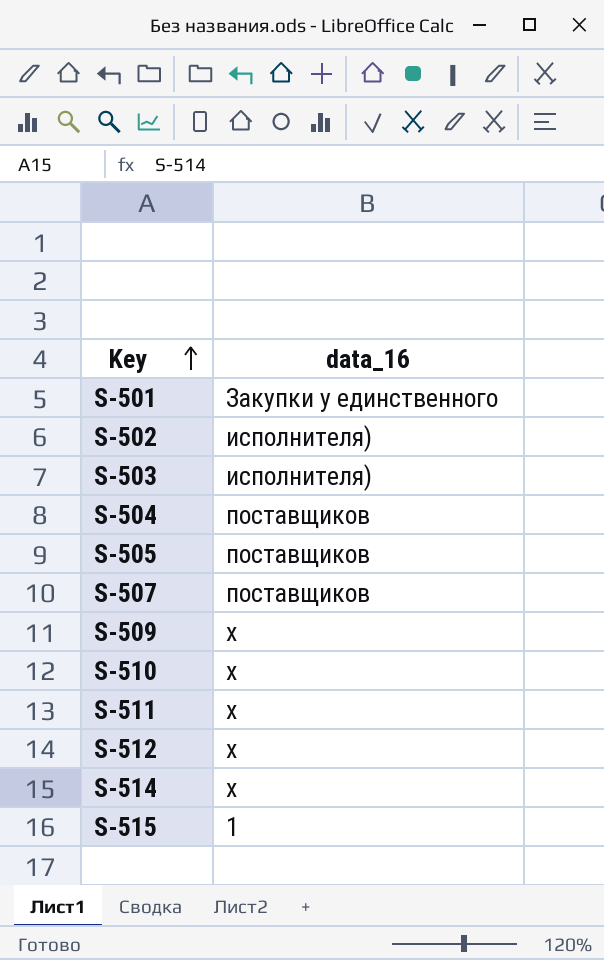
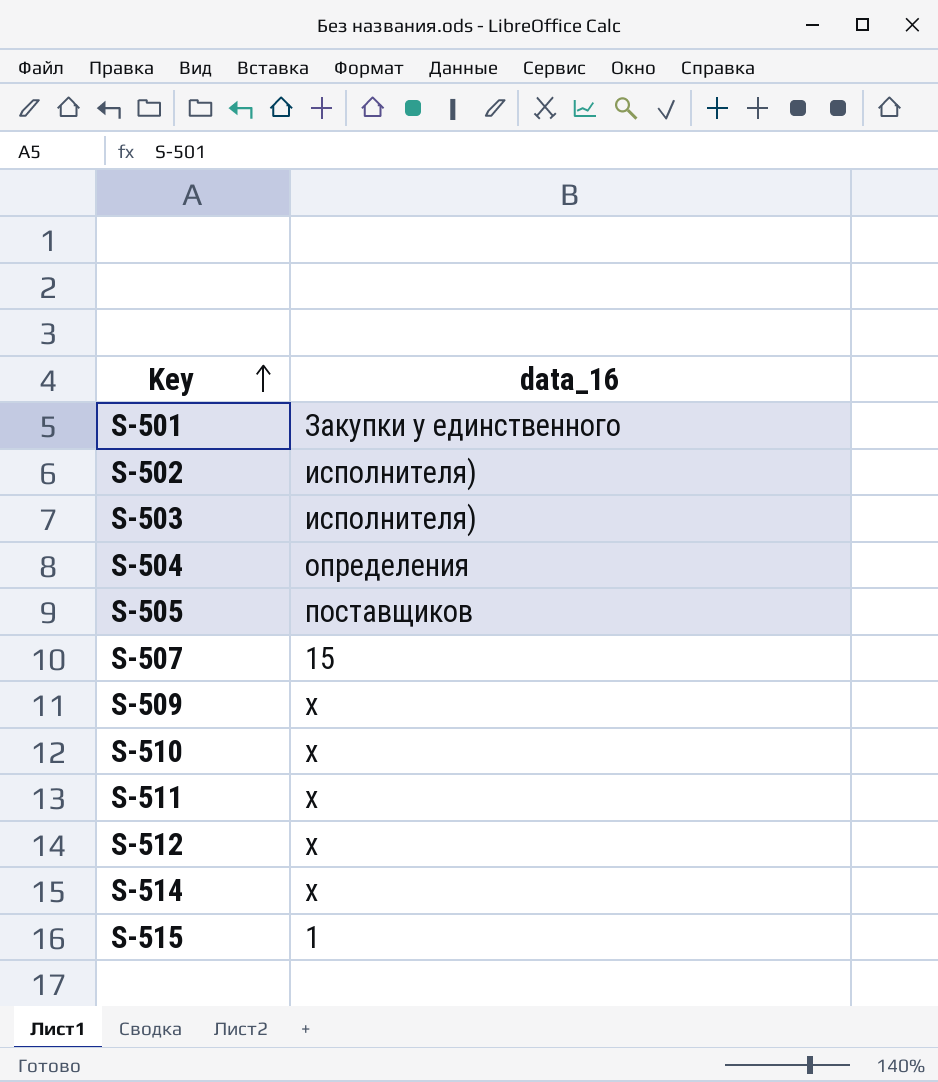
S-504 | data_16: поставщиков -> определения
S-507 | data_16: поставщиков -> 15

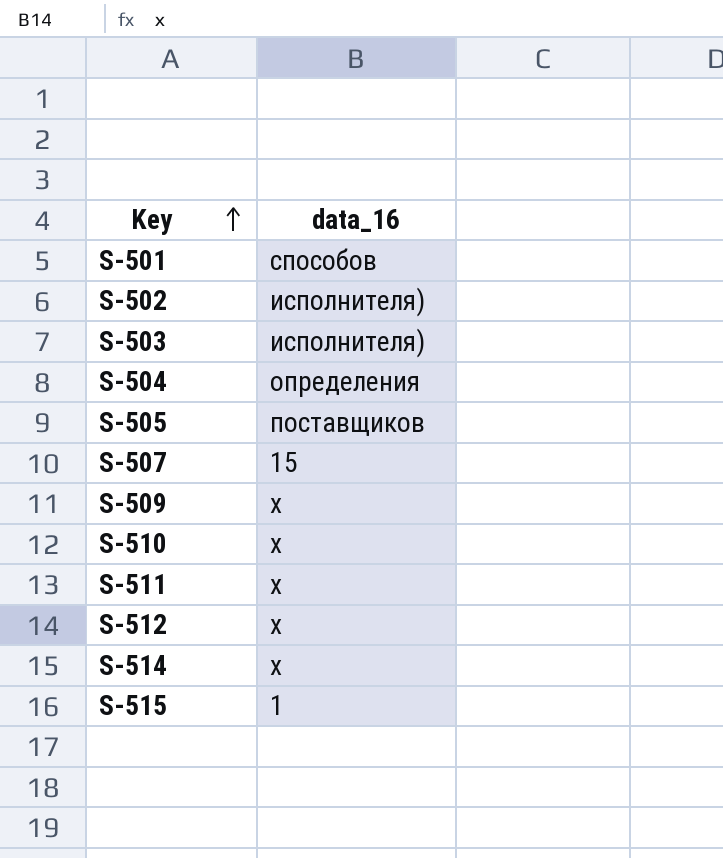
S-501 | data_16: Закупки у единственного -> способов

